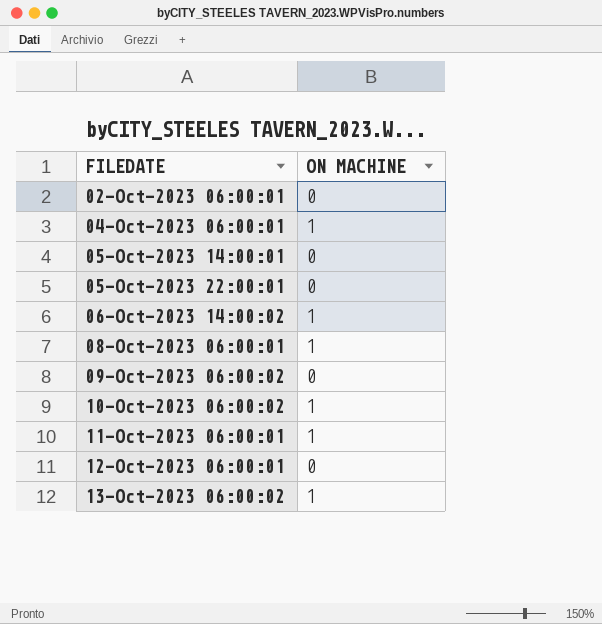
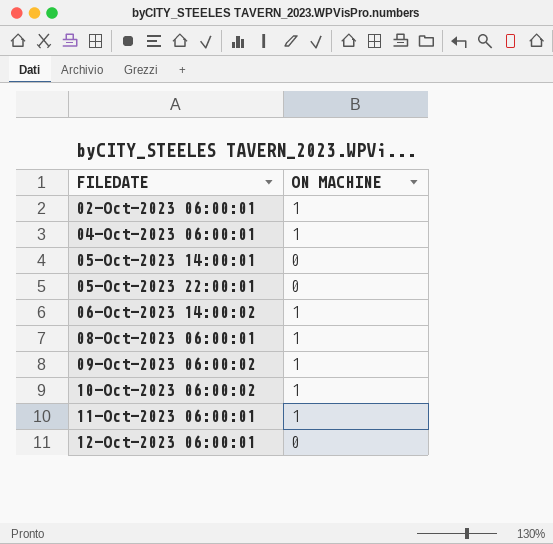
row 13-Oct-2023 06:00:02: 1 -> none
02-Oct-2023 06:00:01 | ON MACHINE: 0 -> 1
09-Oct-2023 06:00:02 | ON MACHINE: 0 -> 1

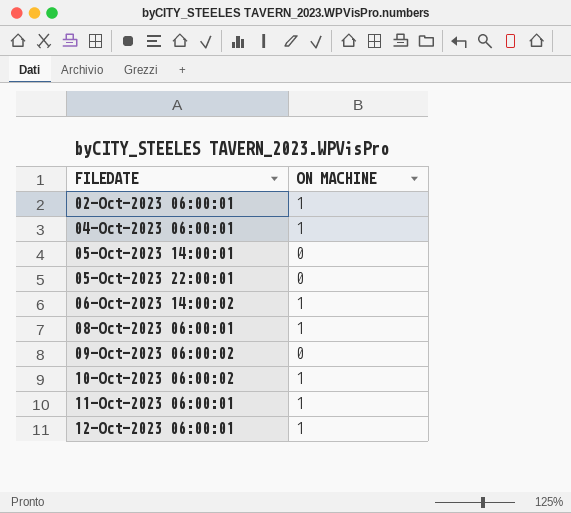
09-Oct-2023 06:00:02 | ON MACHINE: 1 -> 0
12-Oct-2023 06:00:01 | ON MACHINE: 0 -> 1

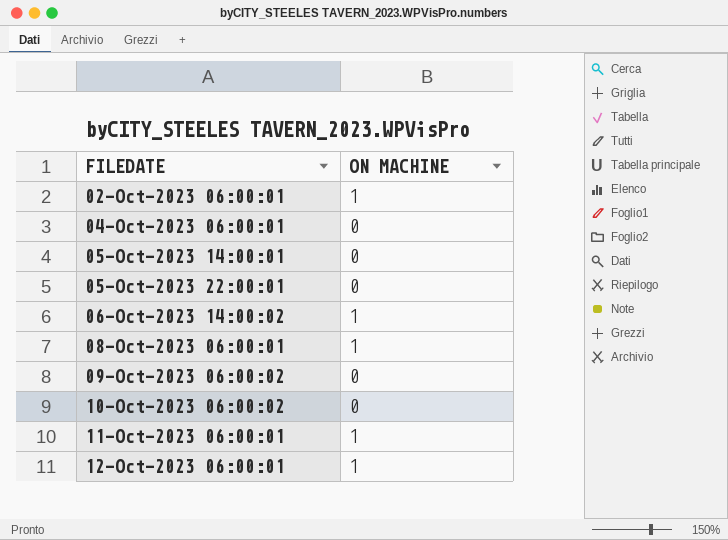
04-Oct-2023 06:00:01 | ON MACHINE: 1 -> 0
10-Oct-2023 06:00:02 | ON MACHINE: 1 -> 0

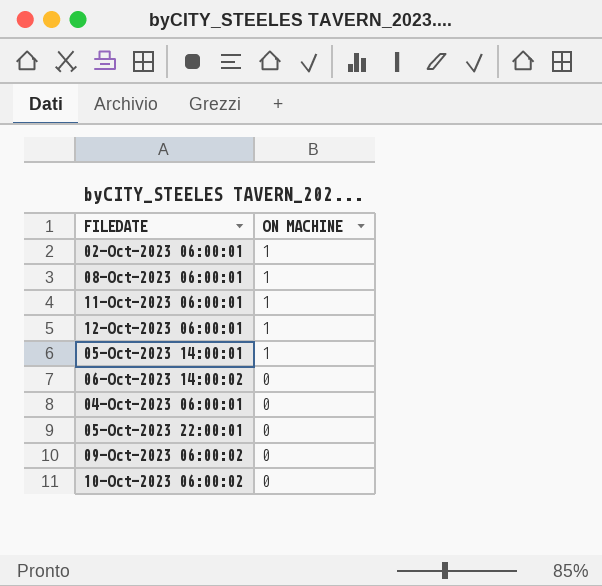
row order: FILEDATE ascending -> ON MACHINE descending
05-Oct-2023 14:00:01 | ON MACHINE: 0 -> 1
06-Oct-2023 14:00:02 | ON MACHINE: 1 -> 0

